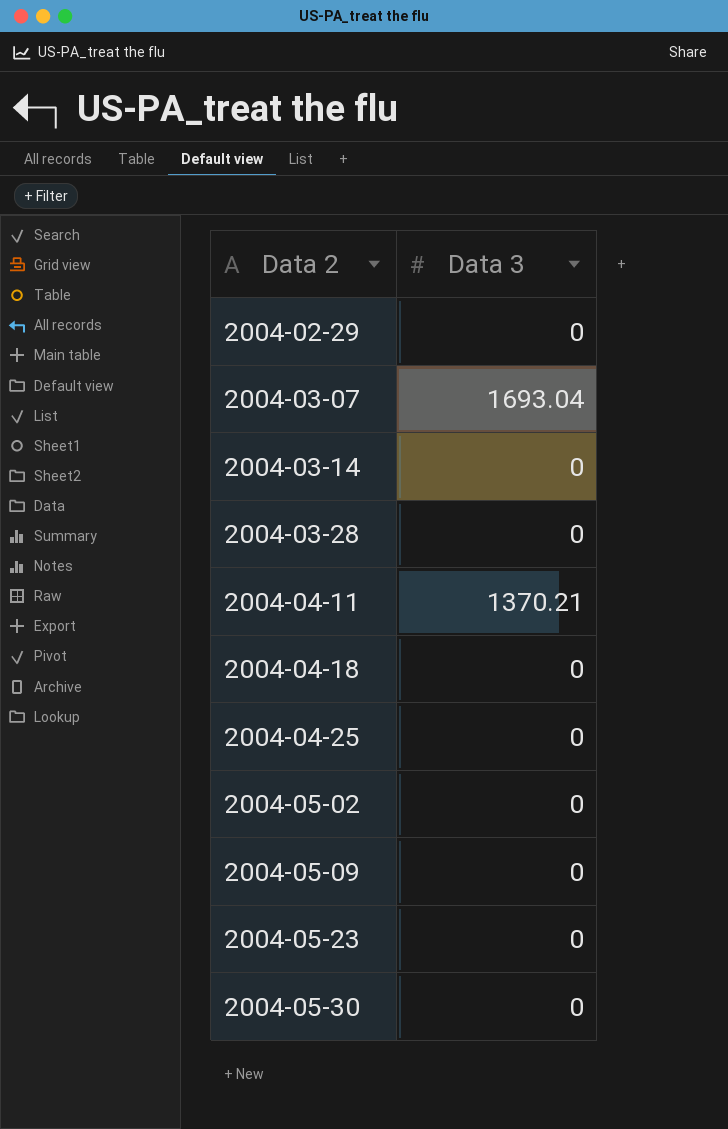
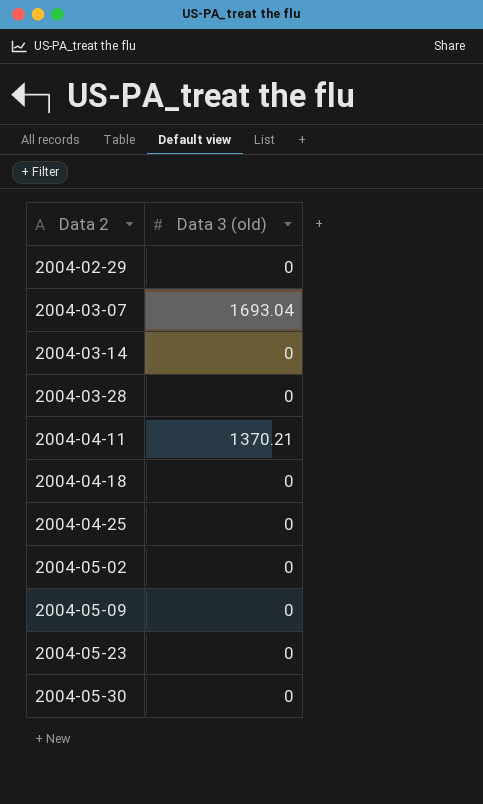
column name: Data 3 -> Data 3 (old)

